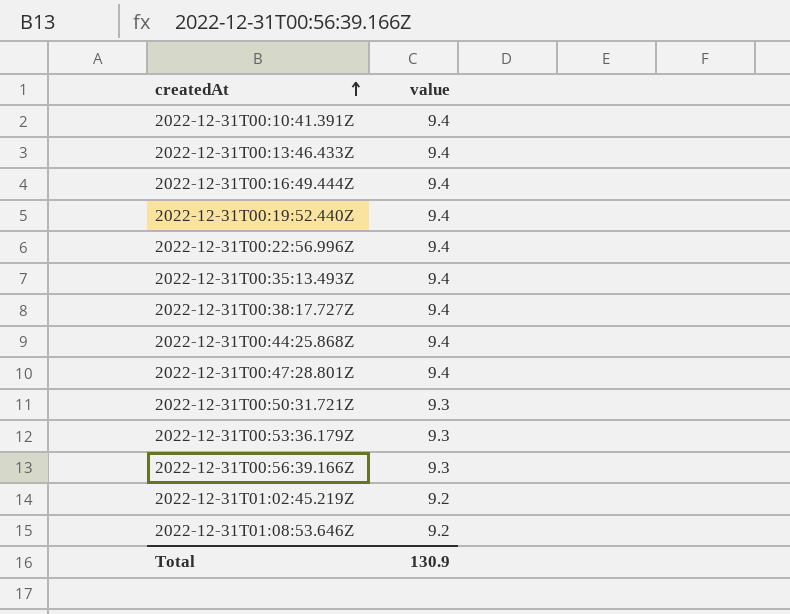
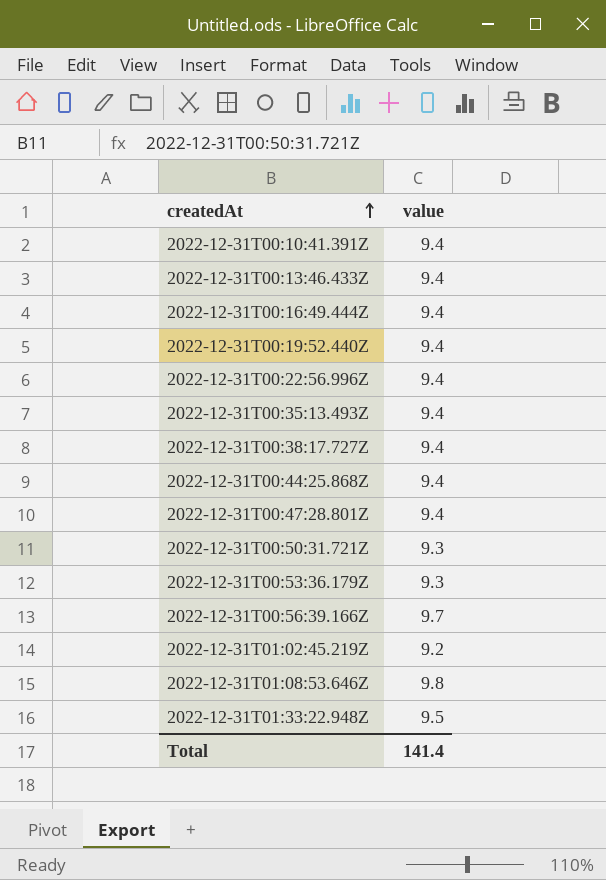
2022-12-31T00:56:39.166Z | value: 9.3 -> 9.7
2022-12-31T01:08:53.646Z | value: 9.2 -> 9.8
row 2022-12-31T01:33:22.948Z: none -> 9.5
Total | value: 130.9 -> 141.4

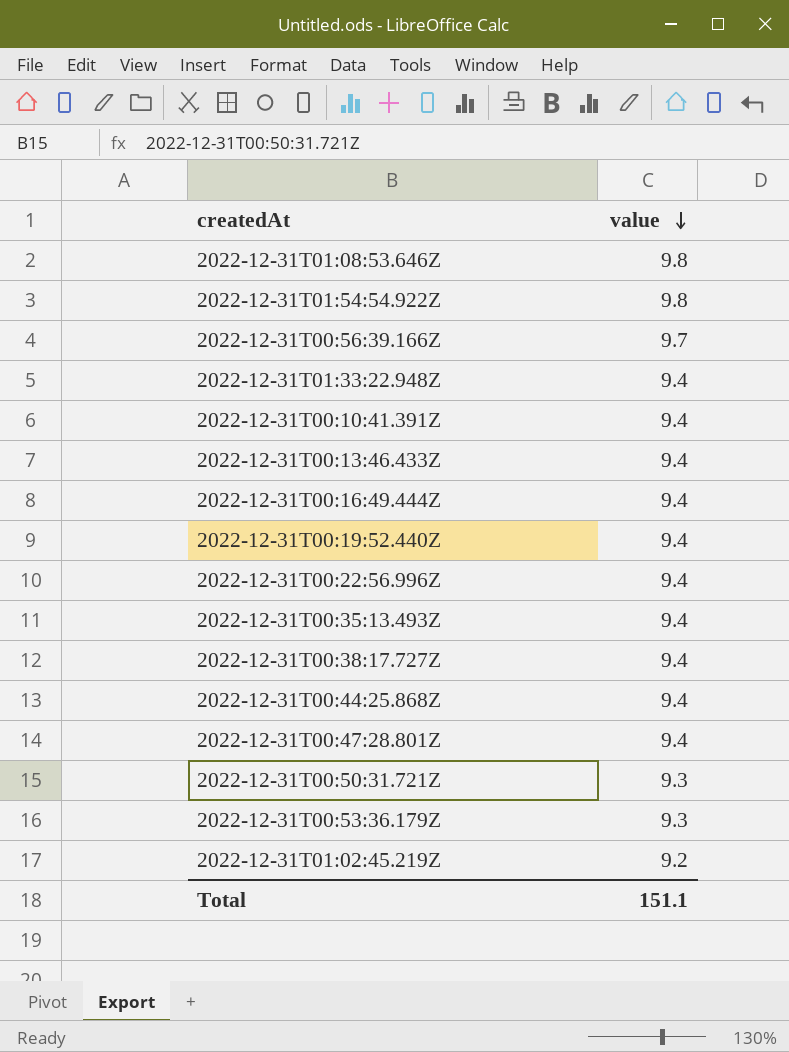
row order: createdAt ascending -> value descending
row 2022-12-31T01:54:54.922Z: none -> 9.8
2022-12-31T01:33:22.948Z | value: 9.5 -> 9.4
Total | value: 141.4 -> 151.1

